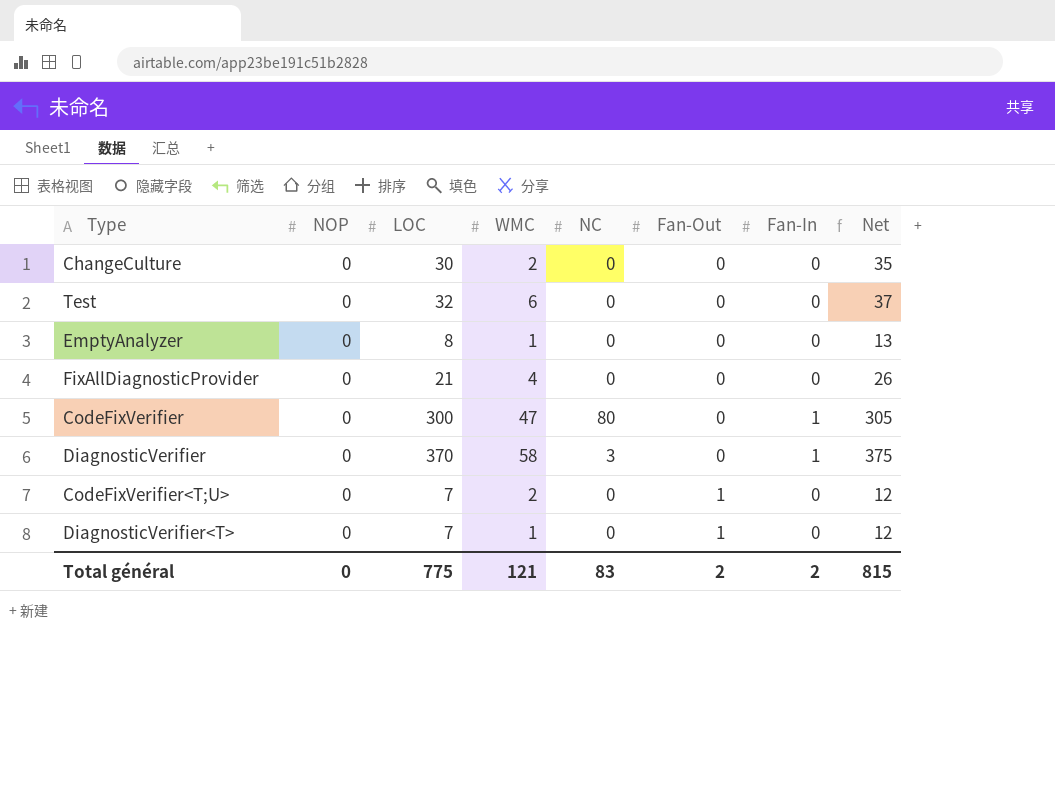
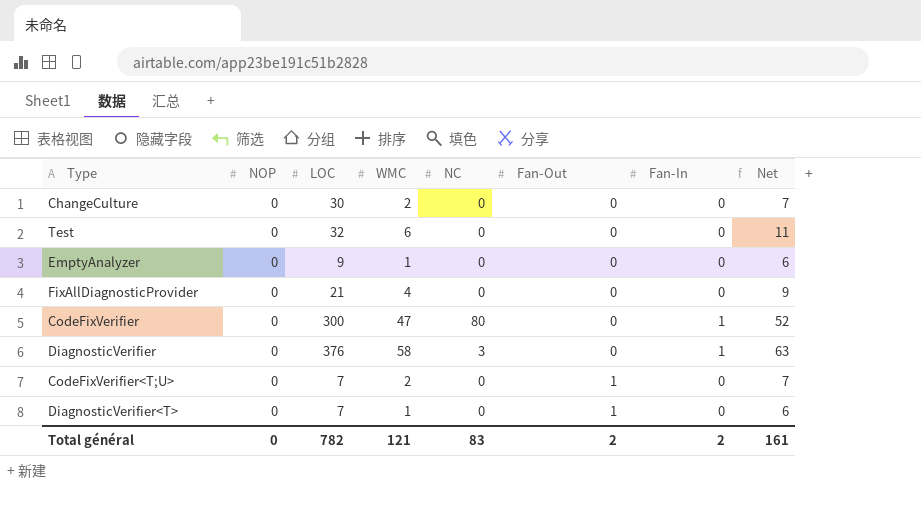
column Net | formula: [LOC] + 5 -> [WMC] + 5
EmptyAnalyzer | LOC: 8 -> 9
DiagnosticVerifier | LOC: 370 -> 376
Total général | LOC: 775 -> 782
Total général | Net: 815 -> 161

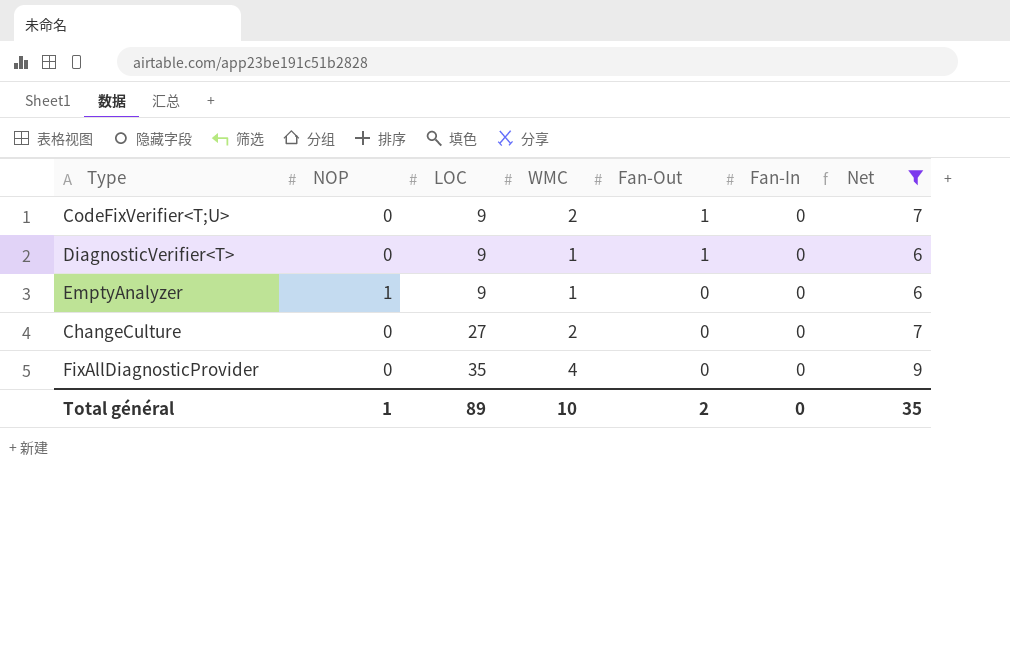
filter: none -> Net <= 9
row order: Fan-Out ascending -> LOC ascending
column NC | position: 5 -> none
CodeFixVerifier<T;U> | LOC: 7 -> 9
DiagnosticVerifier<T> | LOC: 7 -> 9
EmptyAnalyzer | NOP: 0 -> 1
ChangeCulture | LOC: 30 -> 27
FixAllDiagnosticProvider | LOC: 21 -> 35
Total général | NOP: 0 -> 1
Total général | LOC: 782 -> 89
Total général | WMC: 121 -> 10
Total général | Fan-In: 2 -> 0
Total général | Net: 161 -> 35

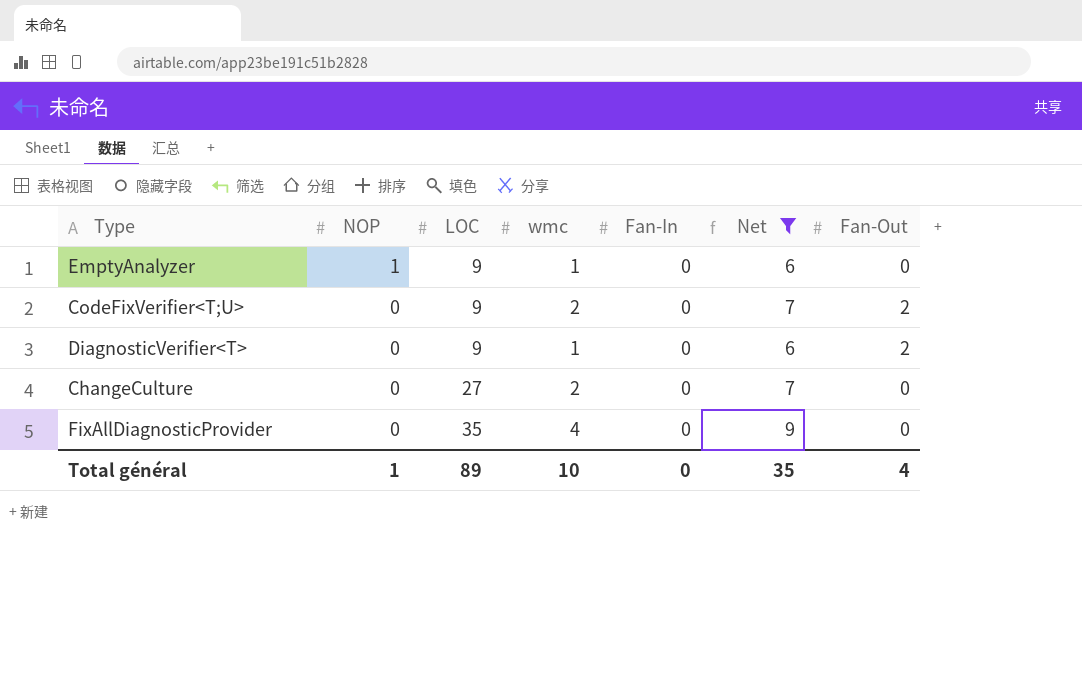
row order: LOC ascending -> NOP descending
column name: WMC -> wmc
column Fan-Out | position: 5 -> 7
CodeFixVerifier<T;U> | Fan-Out: 1 -> 2
DiagnosticVerifier<T> | Fan-Out: 1 -> 2
Total général | Fan-Out: 2 -> 4

